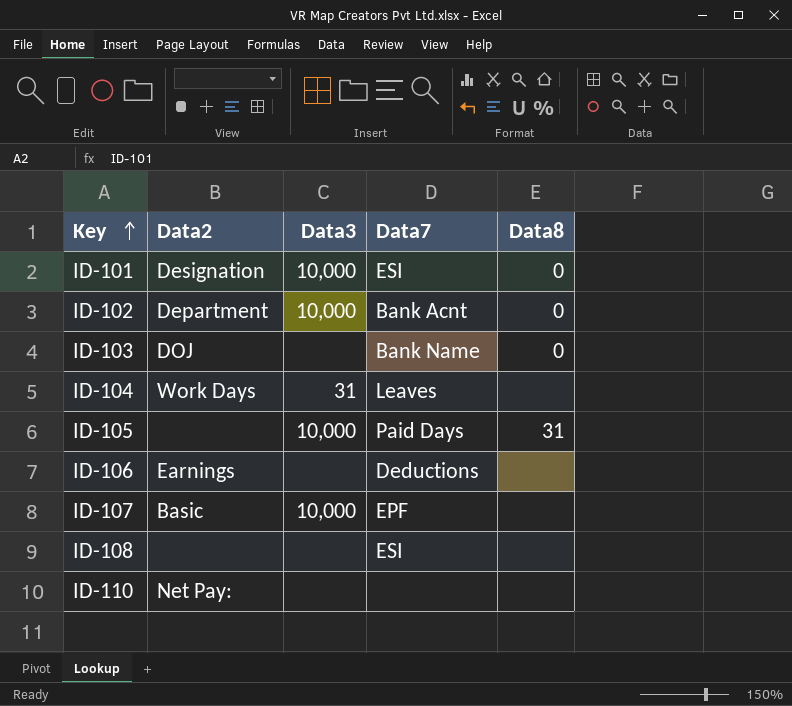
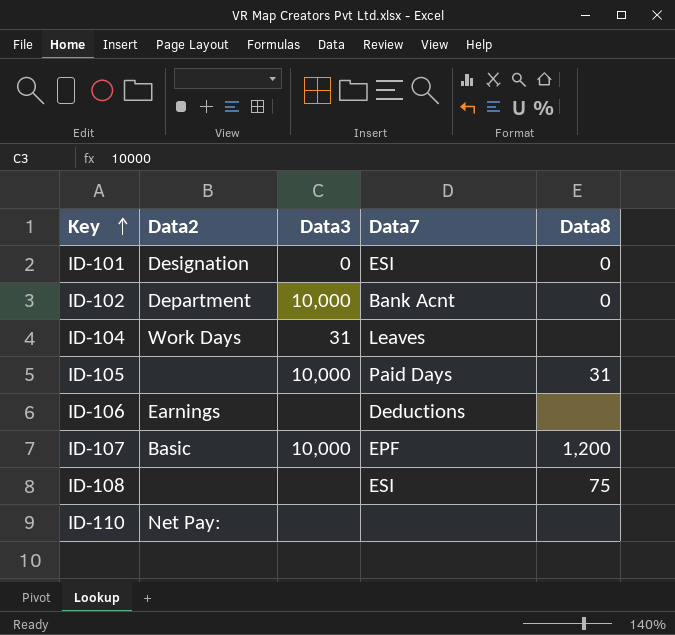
row ID-103: DOJ | none | Bank Name | 0 -> none
ID-101 | Data3: 10,000 -> 0
ID-107 | Data8: none -> 1,200
ID-108 | Data8: none -> 75

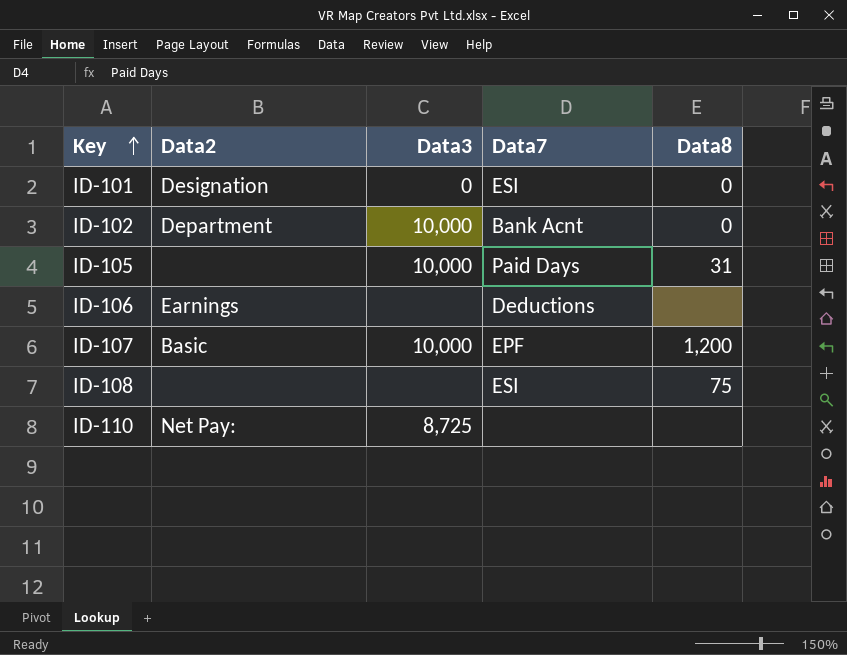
row ID-104: Work Days | 31 | Leaves | none -> none
ID-110 | Data3: none -> 8,725

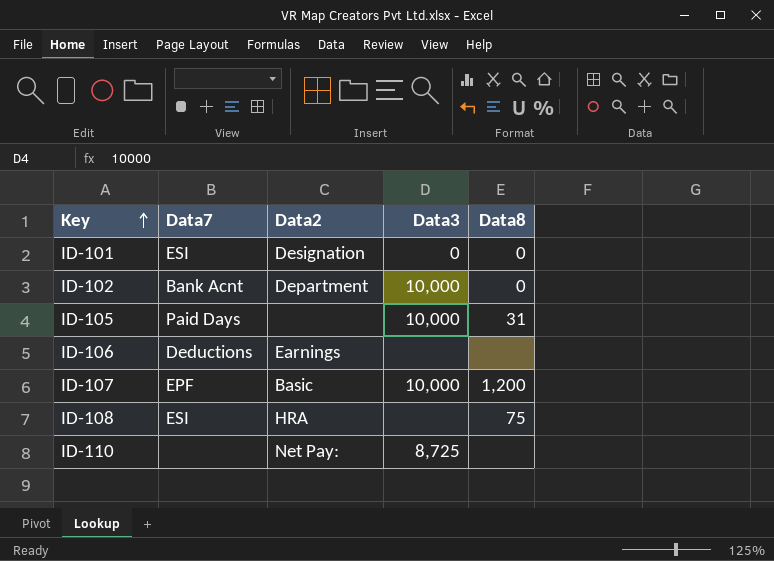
column Data7 | position: 4 -> 2
ID-108 | Data2: none -> HRA

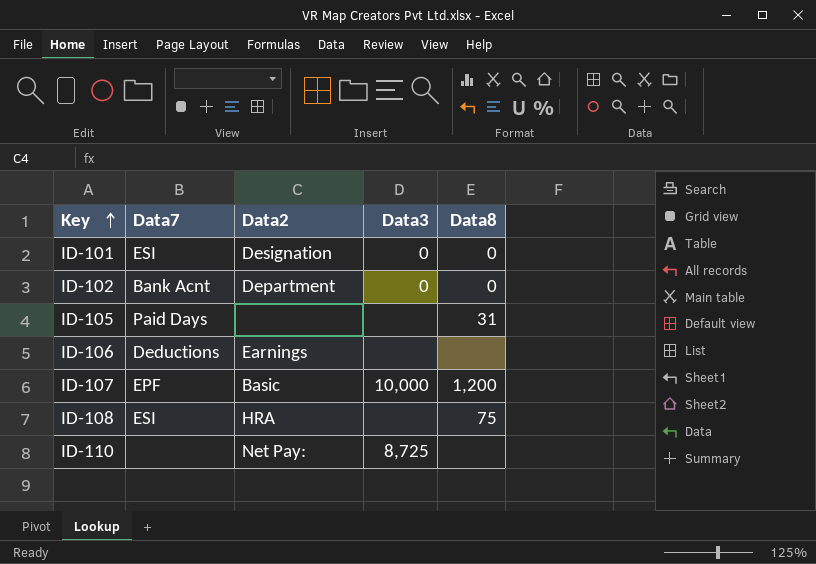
ID-102 | Data3: 10,000 -> 0
ID-105 | Data3: 10,000 -> none

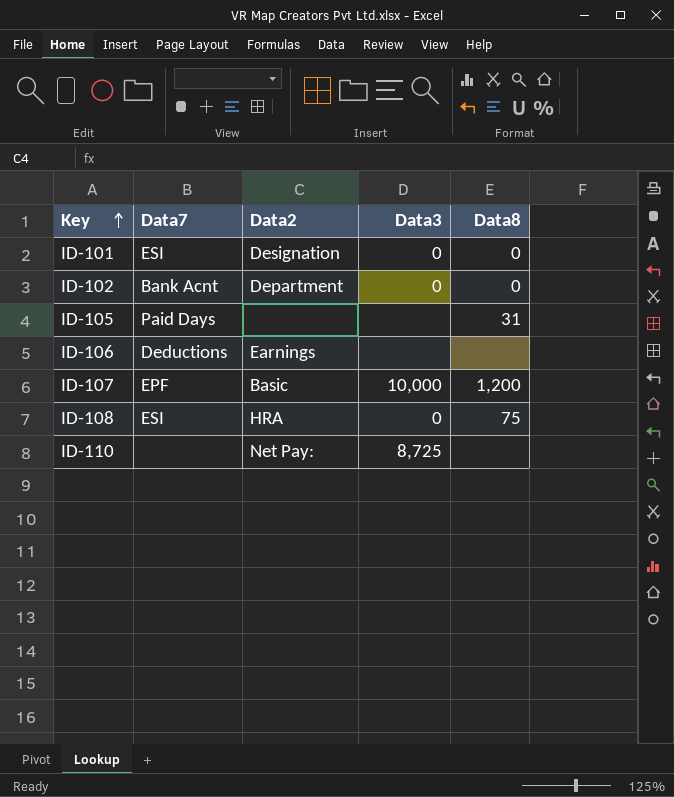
ID-108 | Data3: none -> 0

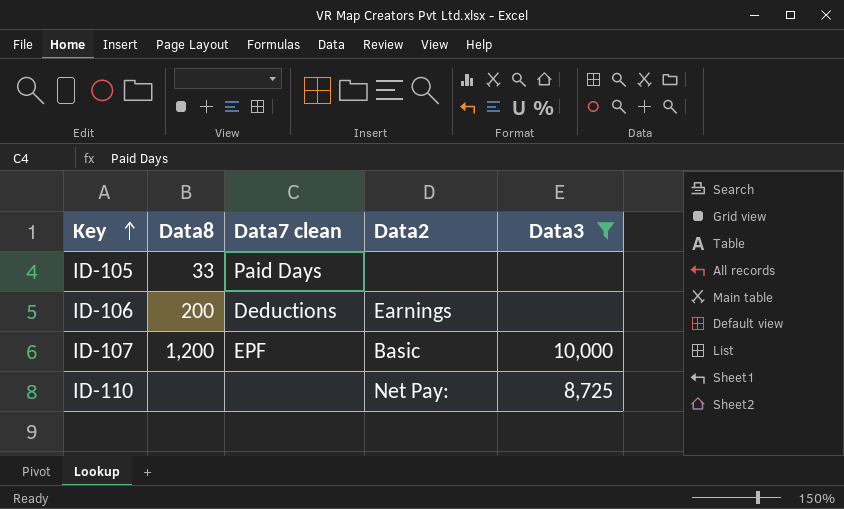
filter: none -> Data3 != 0
column Data8 | position: 5 -> 2
column name: Data7 -> Data7 clean
ID-105 | Data8: 31 -> 33
ID-106 | Data8: none -> 200

